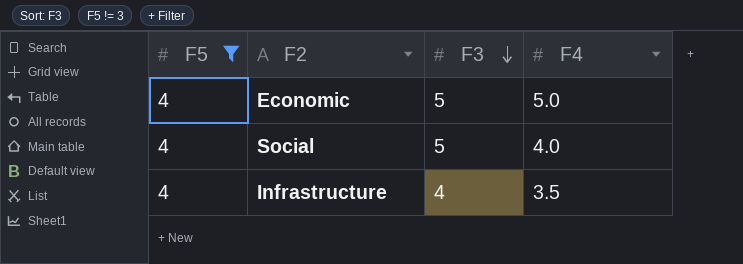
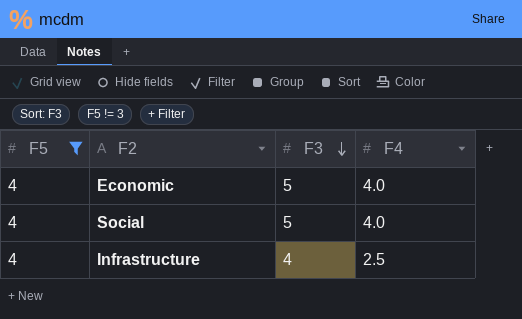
Economic | F4: 5.0 -> 4.0
Infrastructure | F4: 3.5 -> 2.5

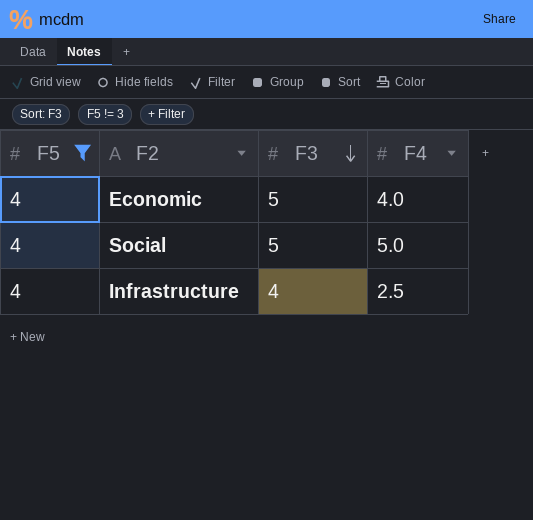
Social | F4: 4.0 -> 5.0

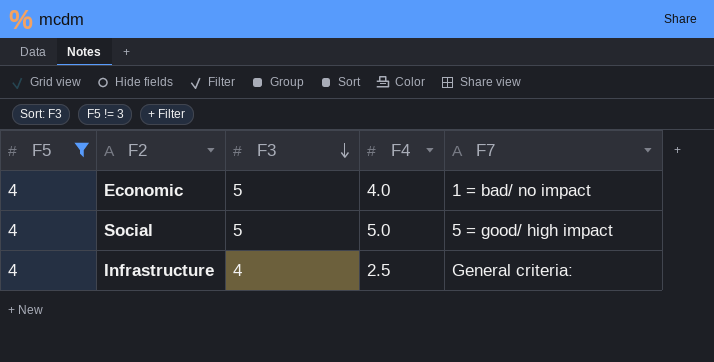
column F7 | position: none -> 5

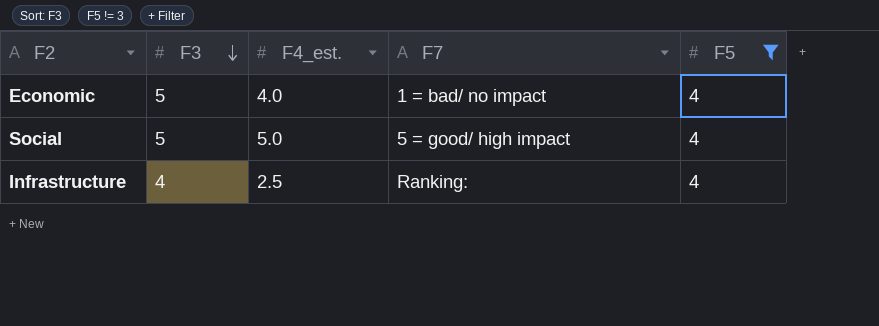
column name: F4 -> F4_est.
column F5 | position: 1 -> 5
Infrastructure | F7: General criteria: -> Ranking:

